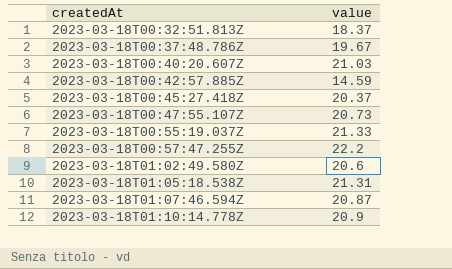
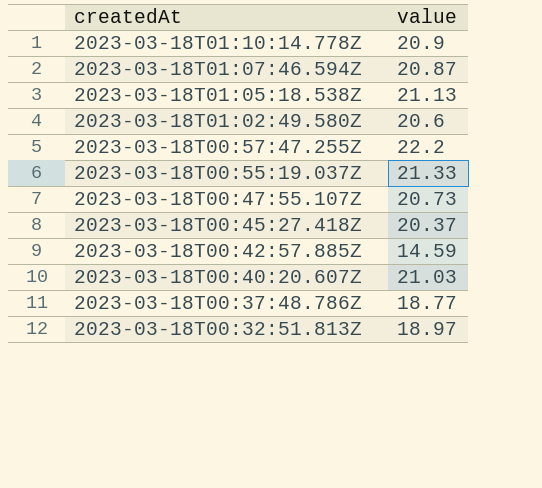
row order: createdAt ascending -> createdAt descending
2023-03-18T01:05:18.538Z | value: 21.31 -> 21.13
2023-03-18T00:37:48.786Z | value: 19.67 -> 18.77
2023-03-18T00:32:51.813Z | value: 18.37 -> 18.97

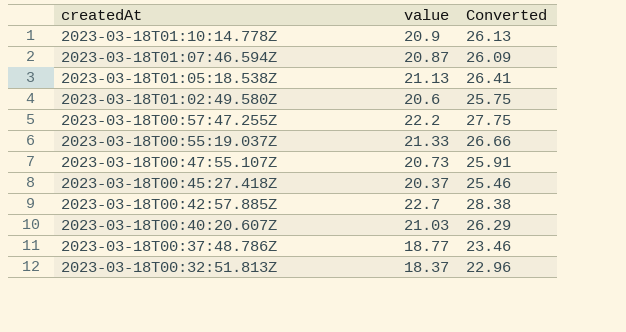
column Converted | formula: none -> [value] * 1.25
2023-03-18T00:42:57.885Z | value: 14.59 -> 22.7
2023-03-18T00:32:51.813Z | value: 18.97 -> 18.37

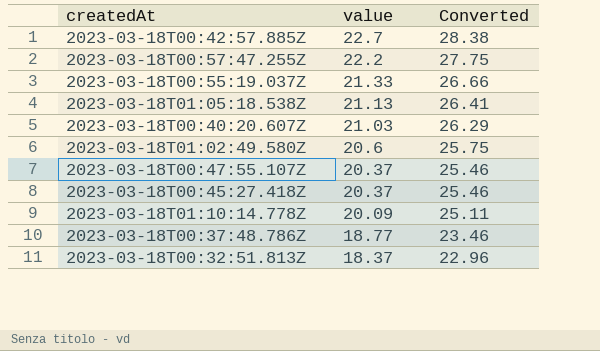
row order: createdAt descending -> value descending
row 2023-03-18T01:07:46.594Z: 20.87 | 26.09 -> none
2023-03-18T00:47:55.107Z | value: 20.73 -> 20.37
2023-03-18T00:47:55.107Z | Converted: 25.91 -> 25.46
2023-03-18T01:10:14.778Z | value: 20.9 -> 20.09
2023-03-18T01:10:14.778Z | Converted: 26.13 -> 25.11

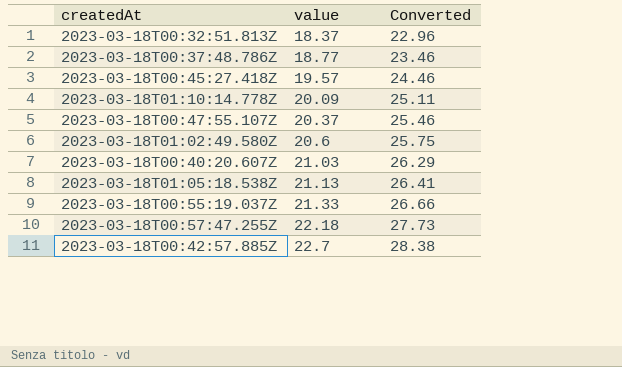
row order: value descending -> value ascending
2023-03-18T00:45:27.418Z | value: 20.37 -> 19.57
2023-03-18T00:45:27.418Z | Converted: 25.46 -> 24.46
2023-03-18T00:57:47.255Z | value: 22.2 -> 22.18
2023-03-18T00:57:47.255Z | Converted: 27.75 -> 27.73

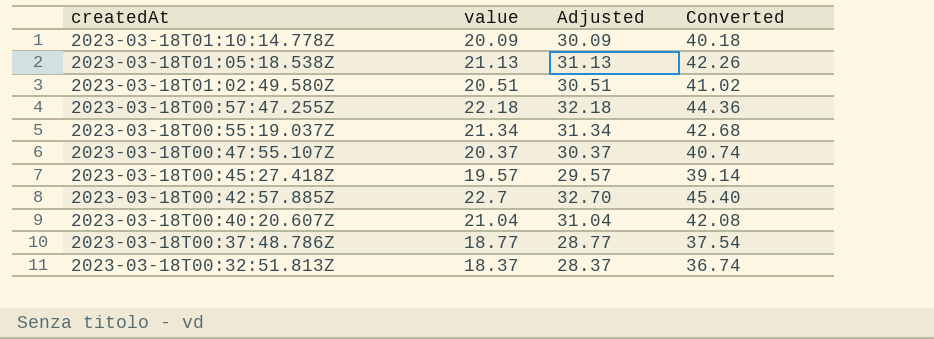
row order: value ascending -> createdAt descending
column Adjusted | formula: none -> [value] + 10
column Converted | formula: [value] * 1.25 -> [value] * 2
2023-03-18T01:02:49.580Z | value: 20.6 -> 20.51
2023-03-18T00:55:19.037Z | value: 21.33 -> 21.34
2023-03-18T00:40:20.607Z | value: 21.03 -> 21.04

